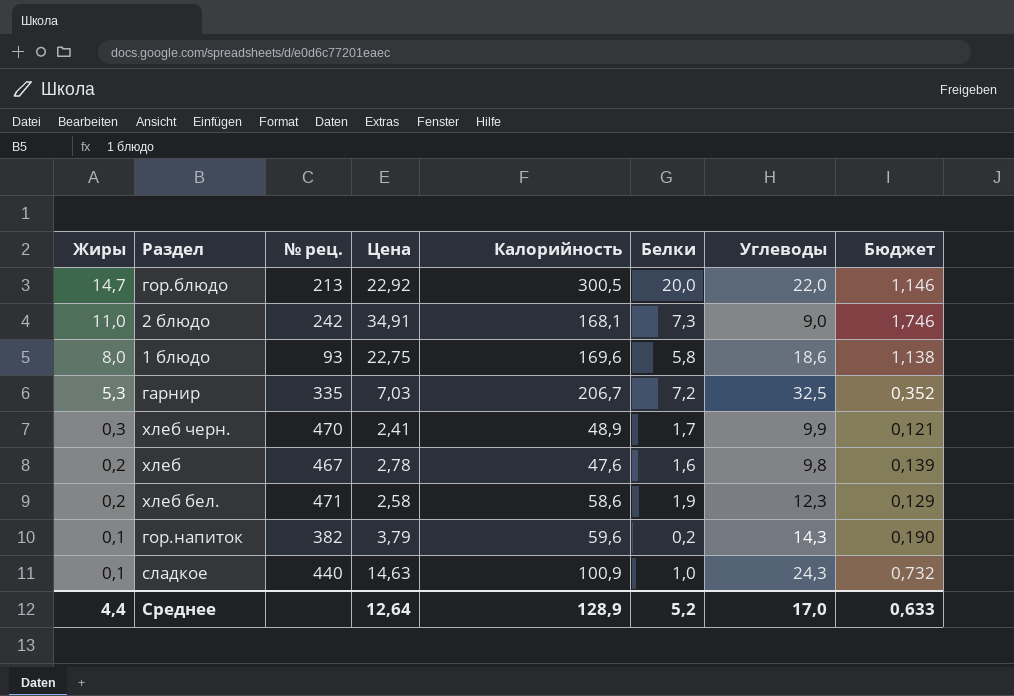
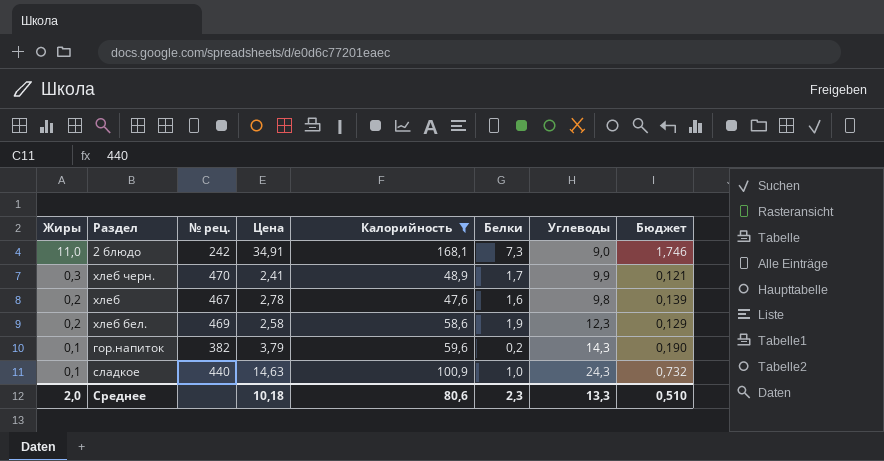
filter: none -> Калорийность <= 168,1
хлеб бел. | № рец.: 471 -> 469
Среднее | Жиры: 4,4 -> 2,0
Среднее | Цена: 12,64 -> 10,18
Среднее | Калорийность: 128,9 -> 80,6
Среднее | Белки: 5,2 -> 2,3
Среднее | Углеводы: 17,0 -> 13,3
Среднее | Бюджет: 0,633 -> 0,510

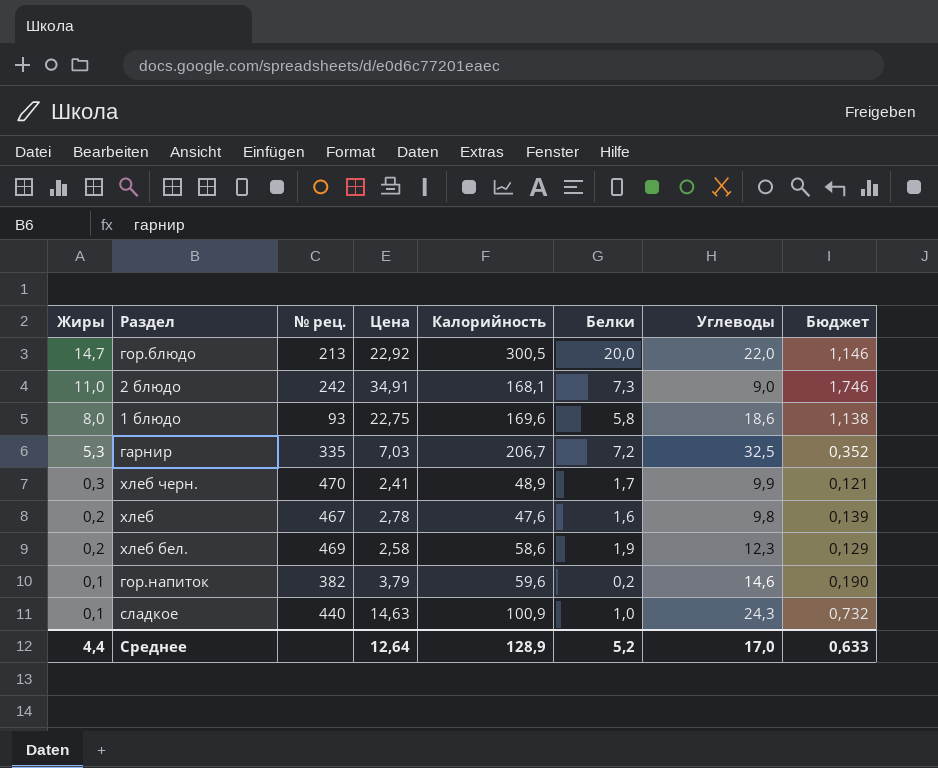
filter: Калорийность <= 168,1 -> none
гор.напиток | Углеводы: 14,3 -> 14,6
Среднее | Жиры: 2,0 -> 4,4
Среднее | Цена: 10,18 -> 12,64
Среднее | Калорийность: 80,6 -> 128,9
Среднее | Белки: 2,3 -> 5,2
Среднее | Углеводы: 13,3 -> 17,0
Среднее | Бюджет: 0,510 -> 0,633

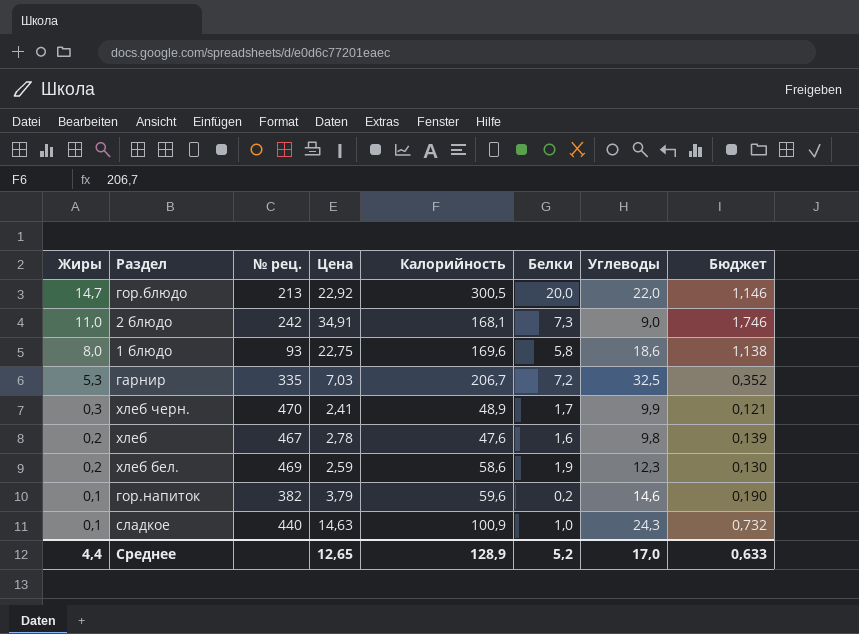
хлеб бел. | Цена: 2,58 -> 2,59
хлеб бел. | Бюджет: 0,129 -> 0,130
Среднее | Цена: 12,64 -> 12,65

